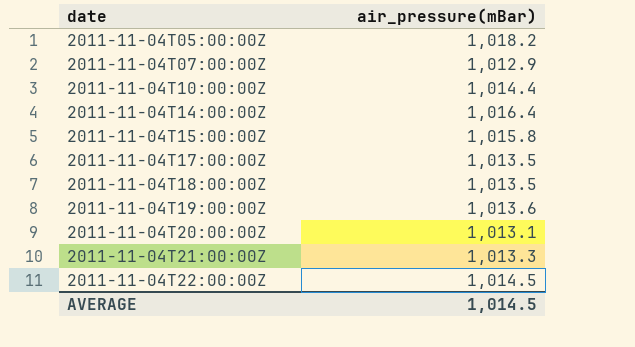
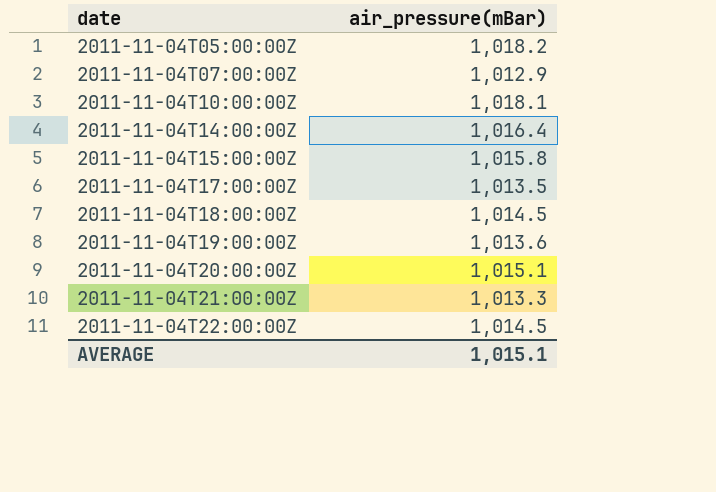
2011-11-04T10:00:00Z | air_pressure(mBar): 1,014.4 -> 1,018.1
2011-11-04T18:00:00Z | air_pressure(mBar): 1,013.5 -> 1,014.5
2011-11-04T20:00:00Z | air_pressure(mBar): 1,013.1 -> 1,015.1
AVERAGE | air_pressure(mBar): 1,014.5 -> 1,015.1

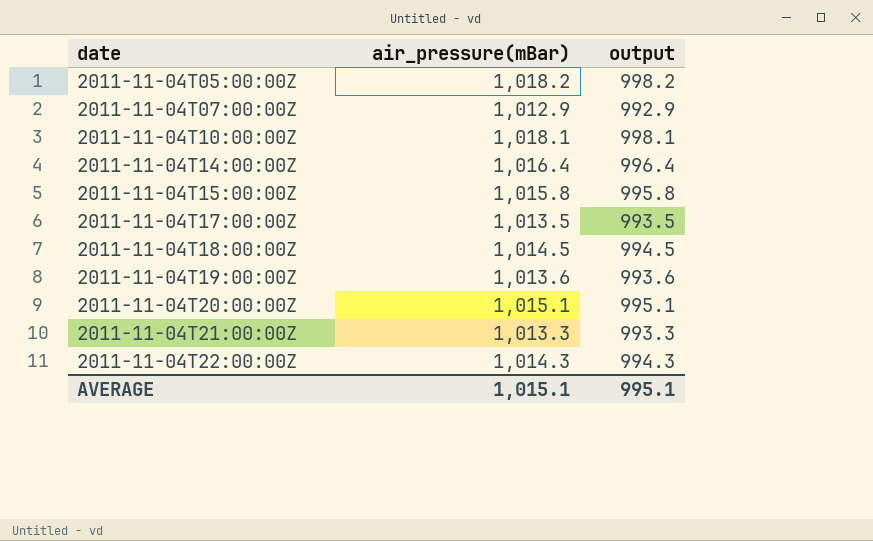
column output | formula: none -> [air_pressure(mBar)] - 20
2011-11-04T22:00:00Z | air_pressure(mBar): 1,014.5 -> 1,014.3

